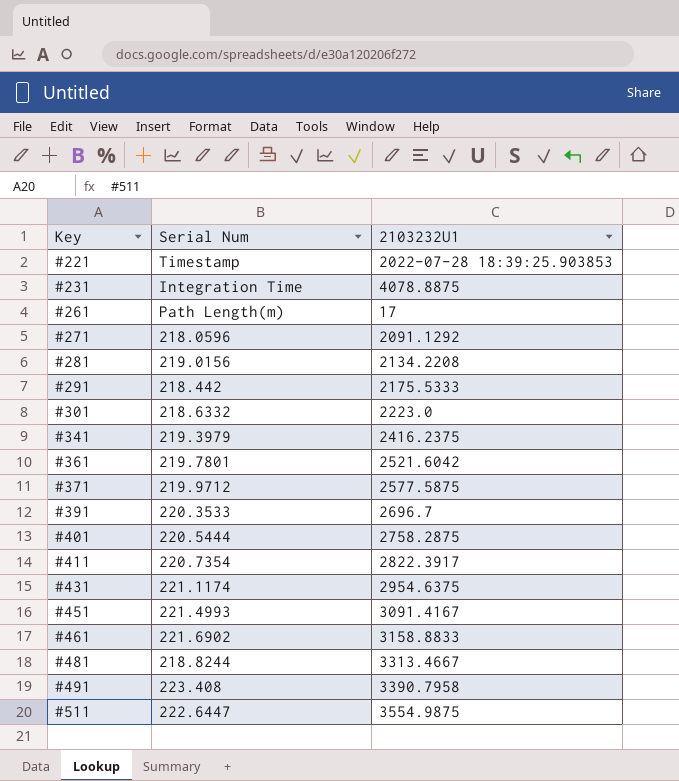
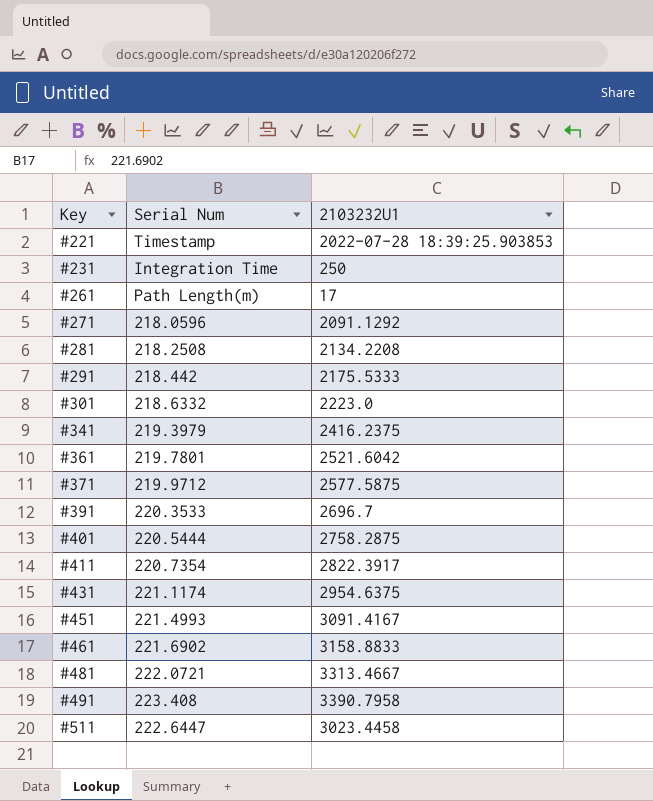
#231 | 2103232U1: 4078.8875 -> 250
#281 | Serial Num: 219.0156 -> 218.2508
#481 | Serial Num: 218.8244 -> 222.0721
#511 | 2103232U1: 3554.9875 -> 3023.4458

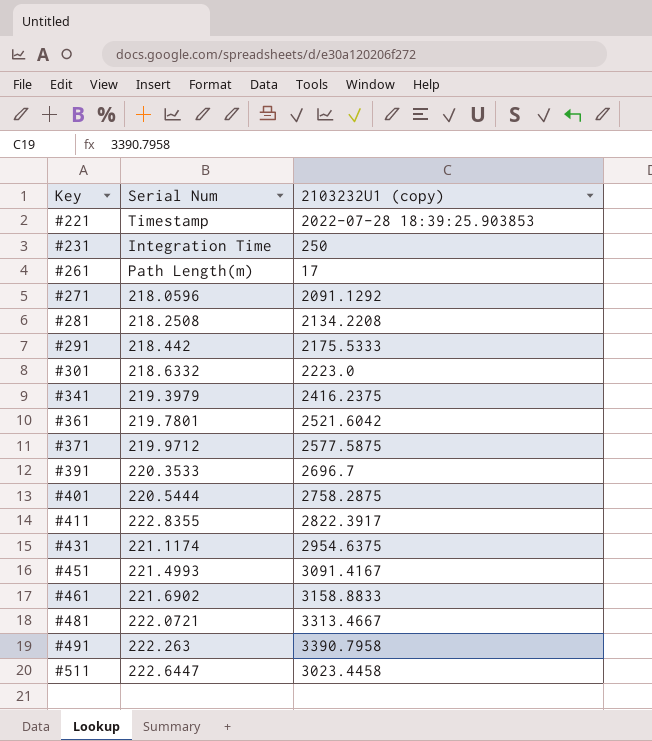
column name: 2103232U1 -> 2103232U1 (copy)
#411 | Serial Num: 220.7354 -> 222.8355
#491 | Serial Num: 223.408 -> 222.263

